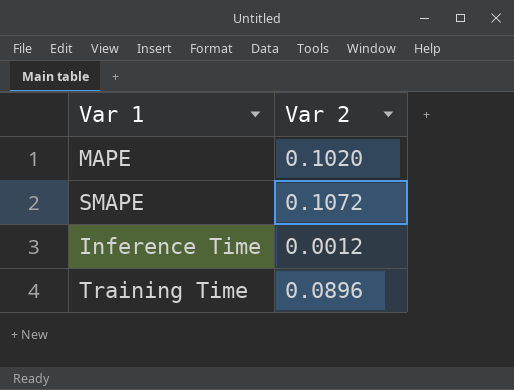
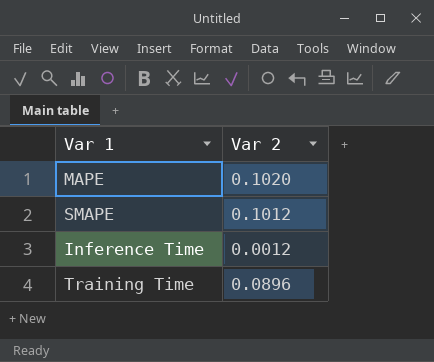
SMAPE | Var 2: 0.1072 -> 0.1012

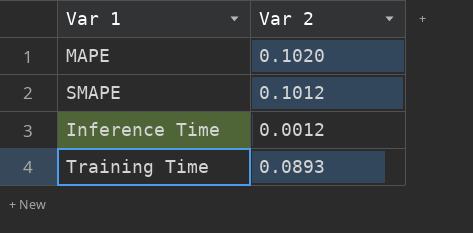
Training Time | Var 2: 0.0896 -> 0.0893

